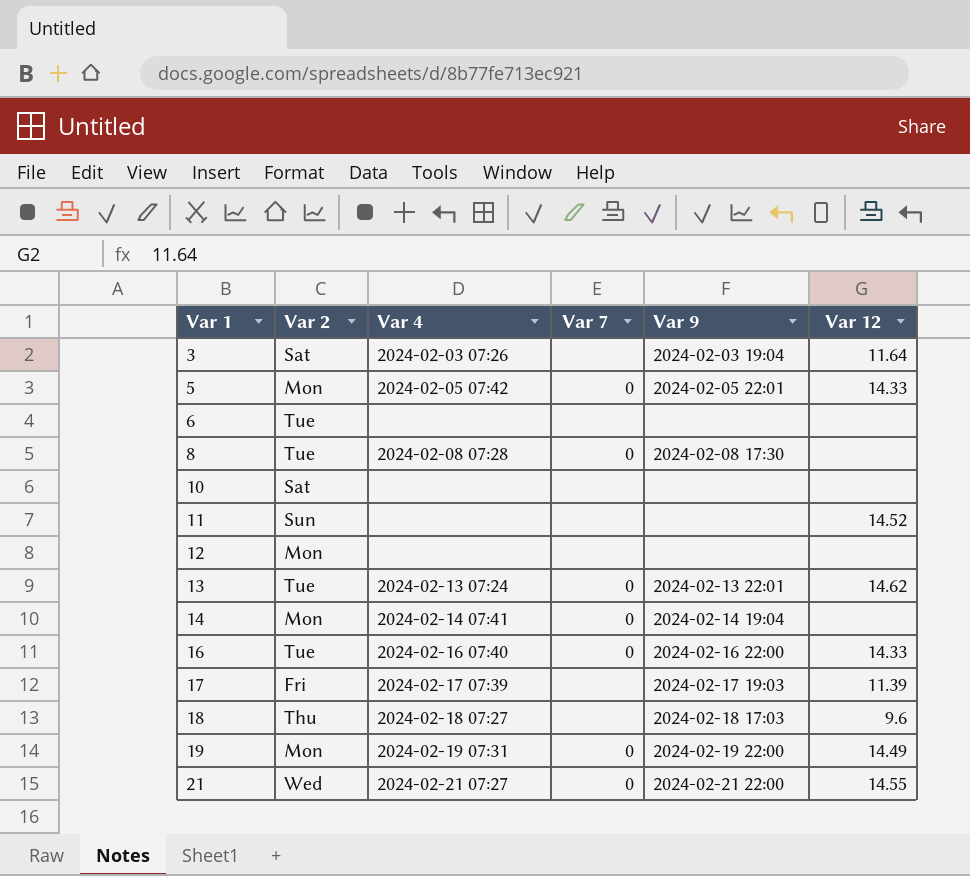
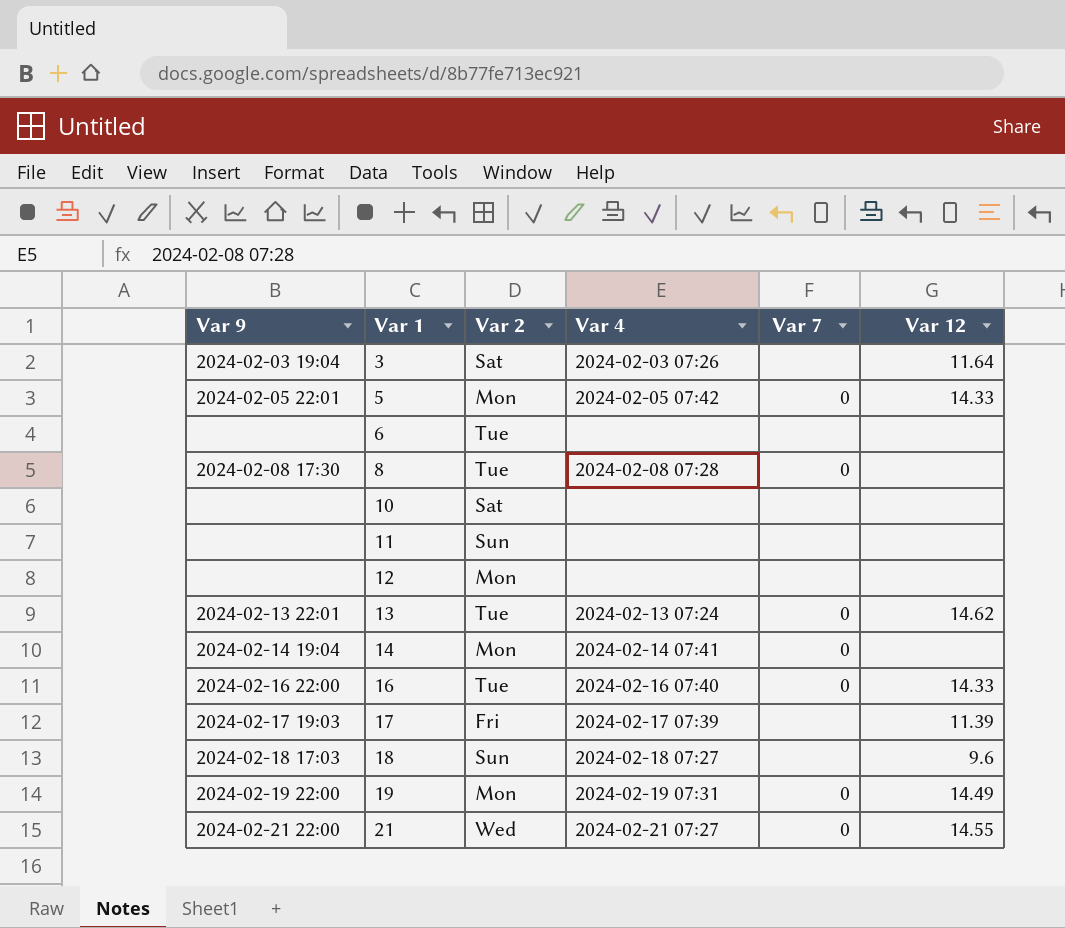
column Var 9 | position: 5 -> 1
11 | Var 12: 14.52 -> none
18 | Var 2: Thu -> Sun

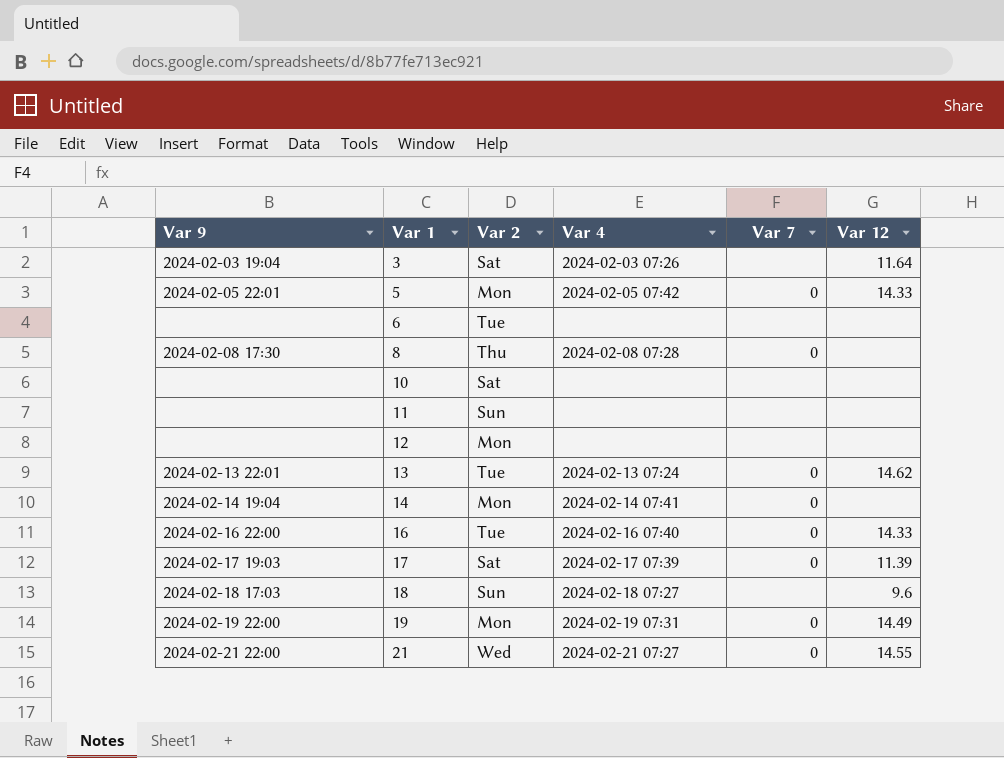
8 | Var 2: Tue -> Thu
17 | Var 2: Fri -> Sat
17 | Var 7: none -> 0

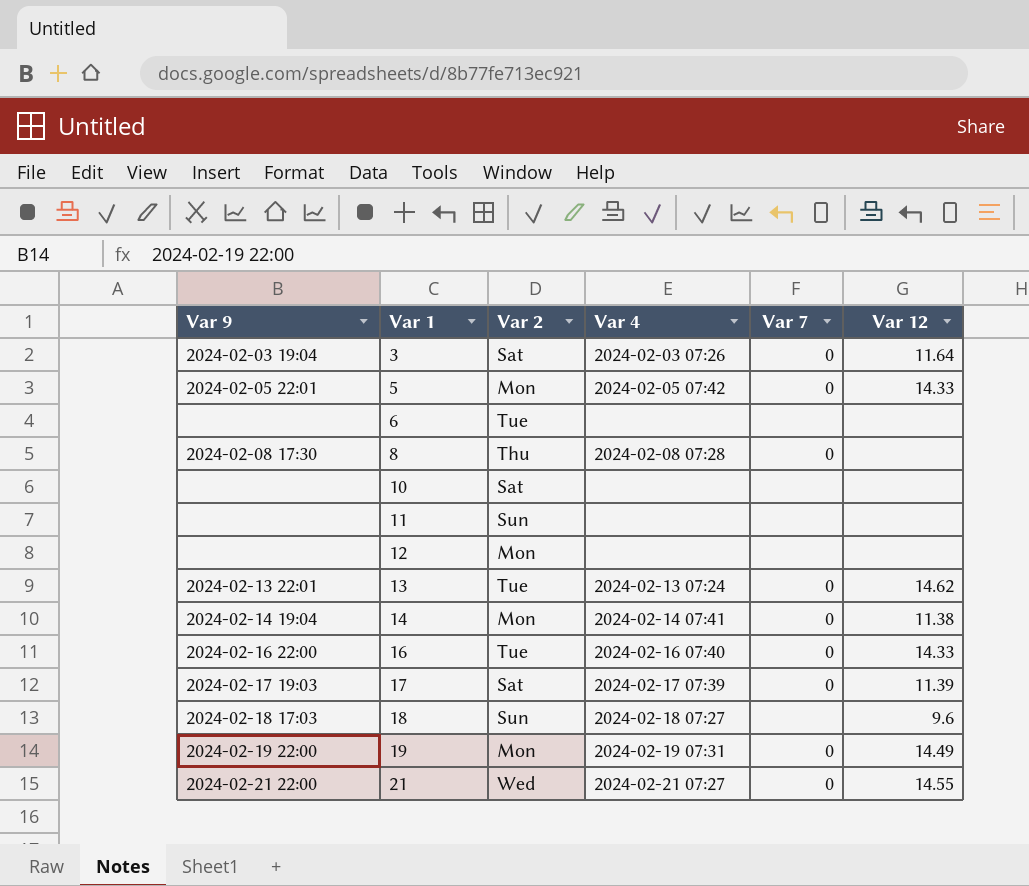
3 | Var 7: none -> 0
14 | Var 12: none -> 11.38

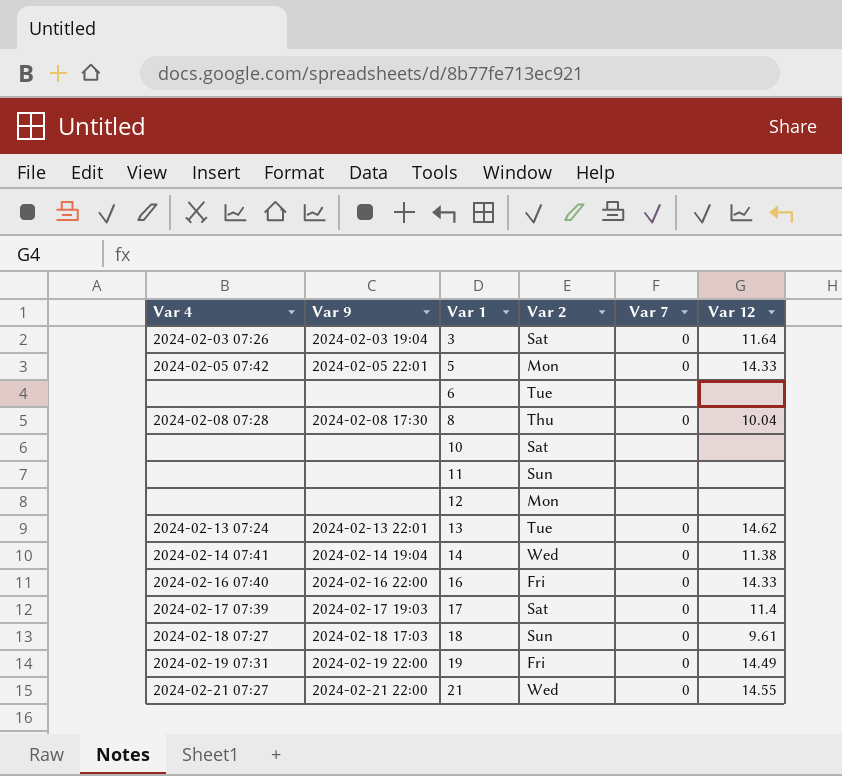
column Var 4 | position: 4 -> 1
8 | Var 12: none -> 10.04
14 | Var 2: Mon -> Wed
16 | Var 2: Tue -> Fri
17 | Var 12: 11.39 -> 11.4
18 | Var 7: none -> 0
18 | Var 12: 9.6 -> 9.61
19 | Var 2: Mon -> Fri

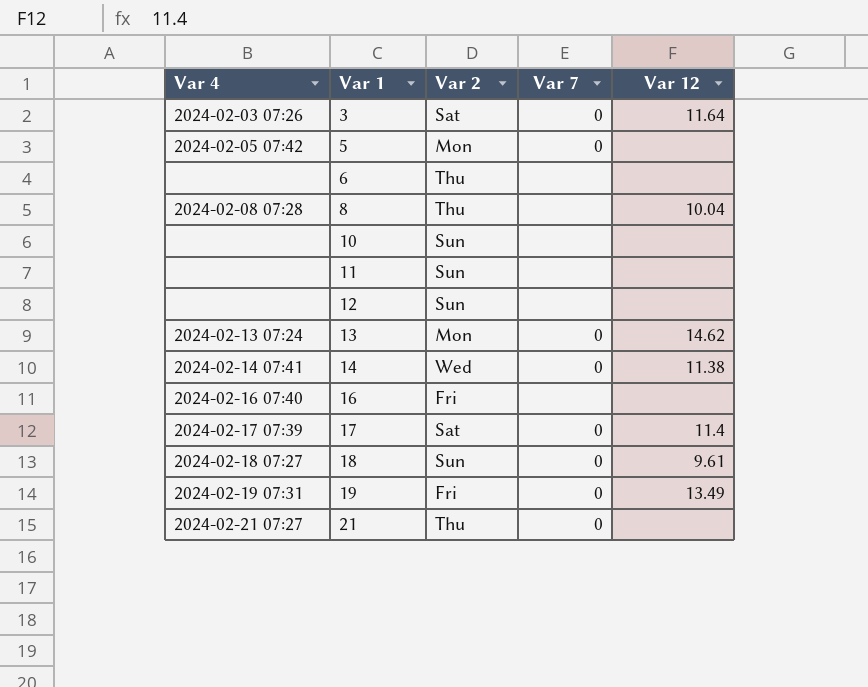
column Var 9 | position: 2 -> none
5 | Var 12: 14.33 -> none
6 | Var 2: Tue -> Thu
8 | Var 7: 0 -> none
10 | Var 2: Sat -> Sun
12 | Var 2: Mon -> Sun
13 | Var 2: Tue -> Mon
16 | Var 7: 0 -> none
16 | Var 12: 14.33 -> none
19 | Var 12: 14.49 -> 13.49
21 | Var 2: Wed -> Thu
21 | Var 12: 14.55 -> none

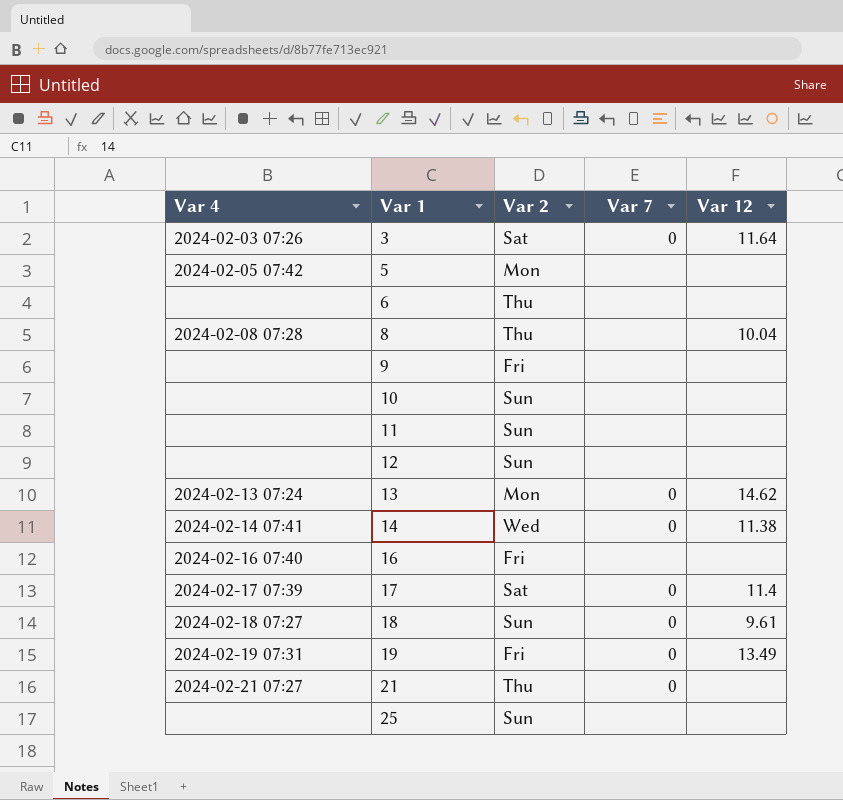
5 | Var 7: 0 -> none
row 9: none -> none | Fri | none | none
row 25: none -> none | Sun | none | none

